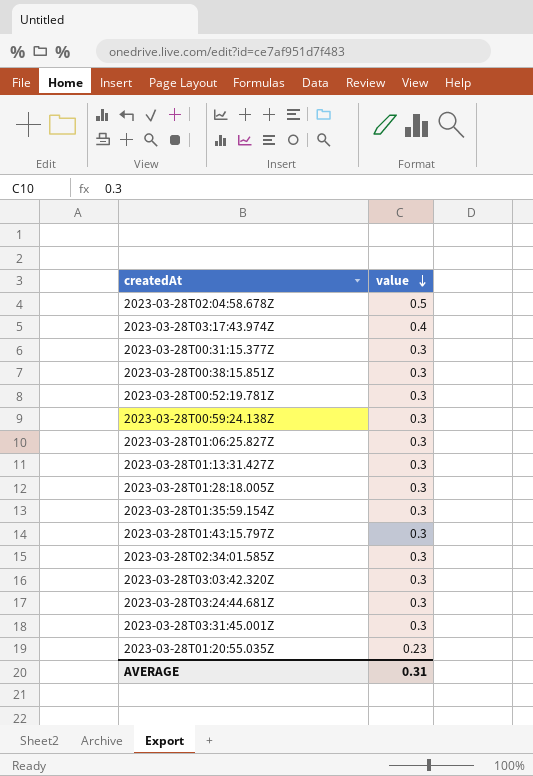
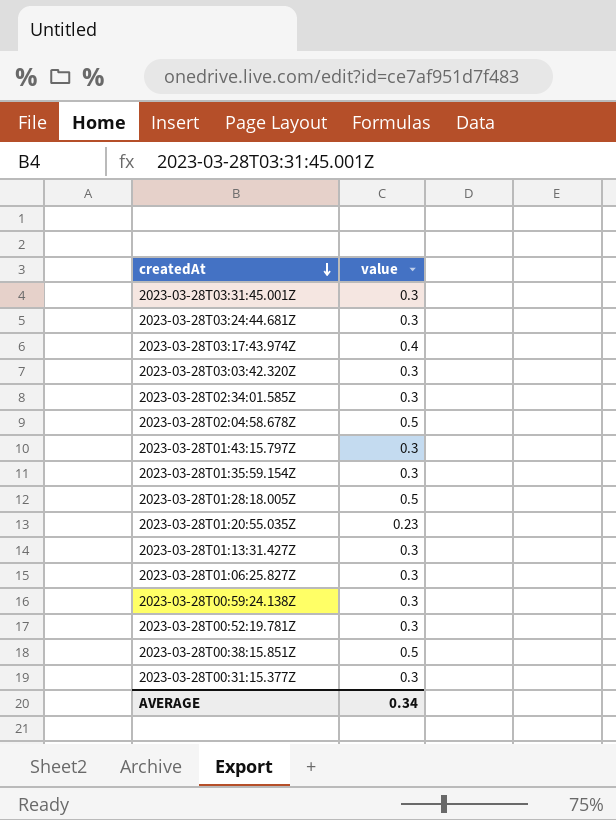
row order: value descending -> createdAt descending
2023-03-28T01:28:18.005Z | value: 0.3 -> 0.5
2023-03-28T00:38:15.851Z | value: 0.3 -> 0.5
AVERAGE | value: 0.31 -> 0.34

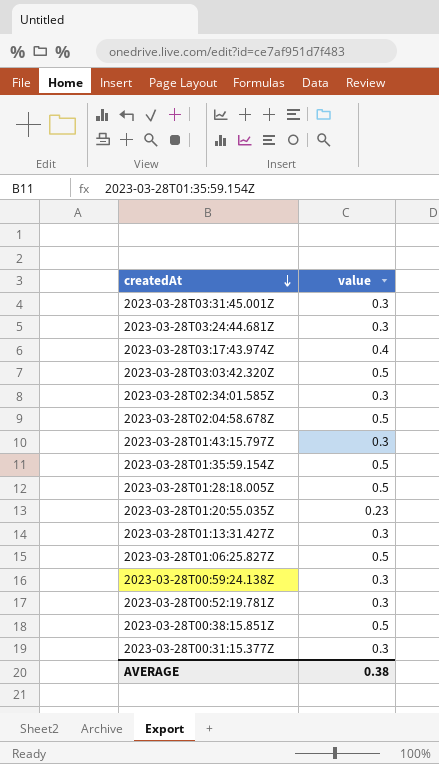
2023-03-28T03:03:42.320Z | value: 0.3 -> 0.5
2023-03-28T01:35:59.154Z | value: 0.3 -> 0.5
2023-03-28T01:06:25.827Z | value: 0.3 -> 0.5
AVERAGE | value: 0.34 -> 0.38

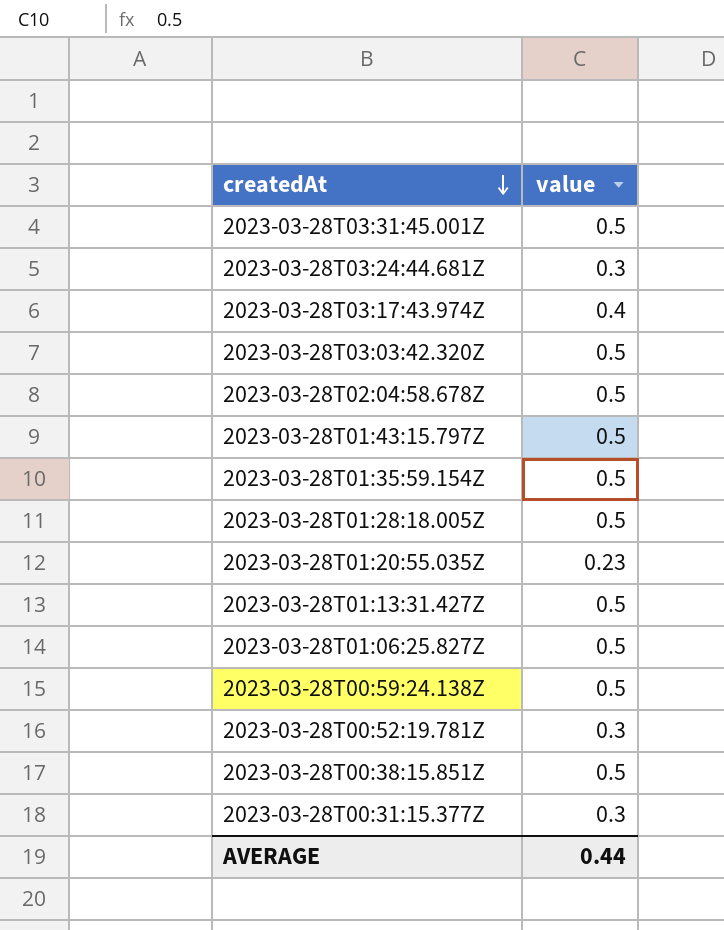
row 2023-03-28T02:34:01.585Z: 0.3 -> none
2023-03-28T03:31:45.001Z | value: 0.3 -> 0.5
2023-03-28T01:43:15.797Z | value: 0.3 -> 0.5
2023-03-28T01:13:31.427Z | value: 0.3 -> 0.5
2023-03-28T00:59:24.138Z | value: 0.3 -> 0.5
AVERAGE | value: 0.38 -> 0.44

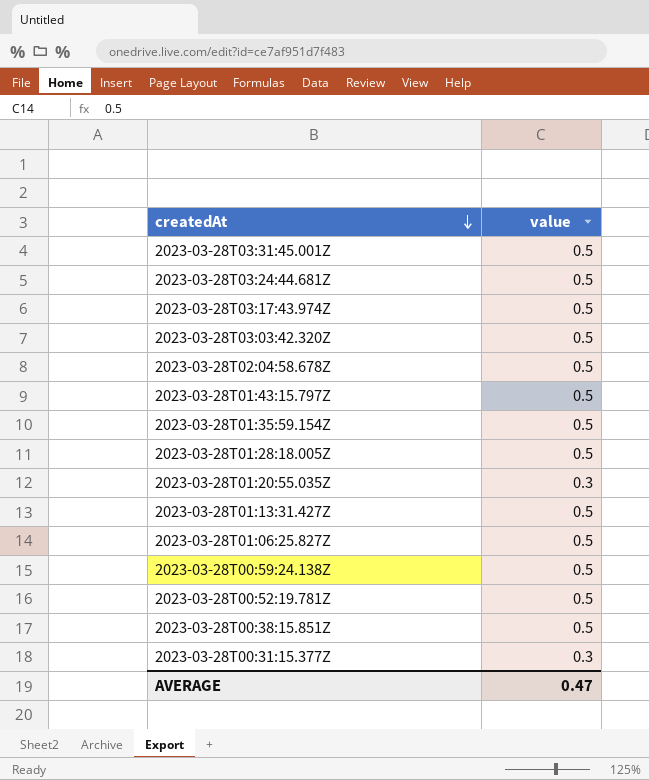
2023-03-28T03:24:44.681Z | value: 0.3 -> 0.5
2023-03-28T03:17:43.974Z | value: 0.4 -> 0.5
2023-03-28T01:20:55.035Z | value: 0.23 -> 0.3
2023-03-28T00:52:19.781Z | value: 0.3 -> 0.5
AVERAGE | value: 0.44 -> 0.47

